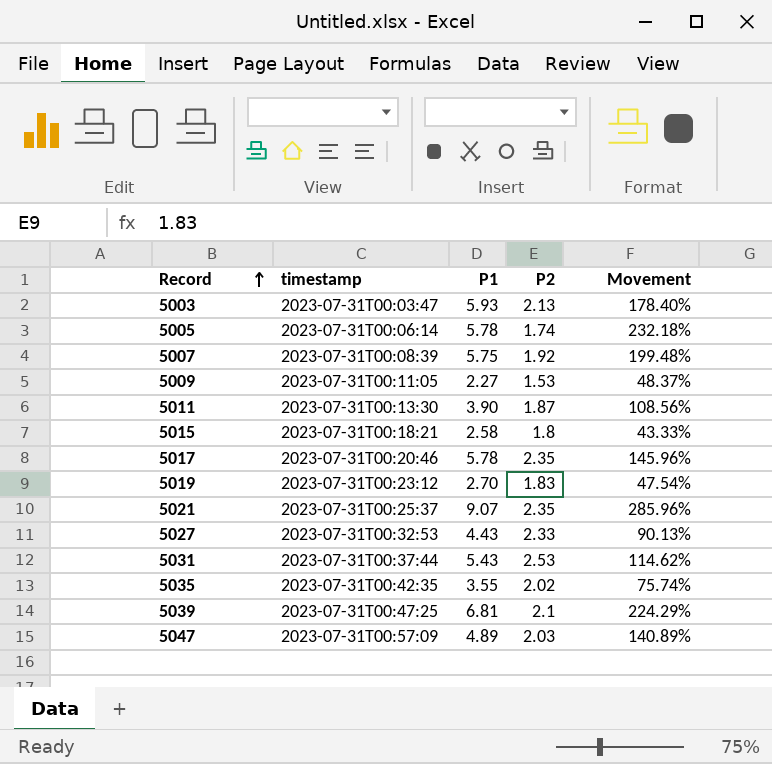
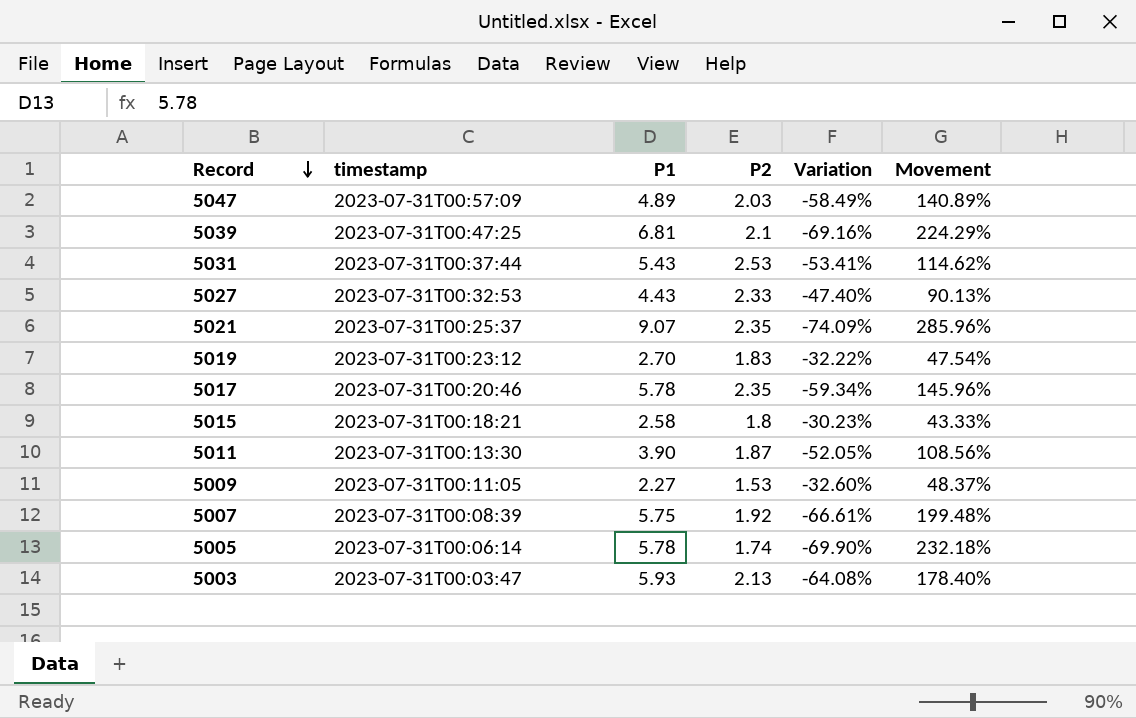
row order: Record ascending -> Record descending
column Variation | formula: none -> ([P2] - [P1]) / [P1]
row 5035: 2023-07-31T00:42:35 | 3.55 | 2.02 | 75.74% -> none

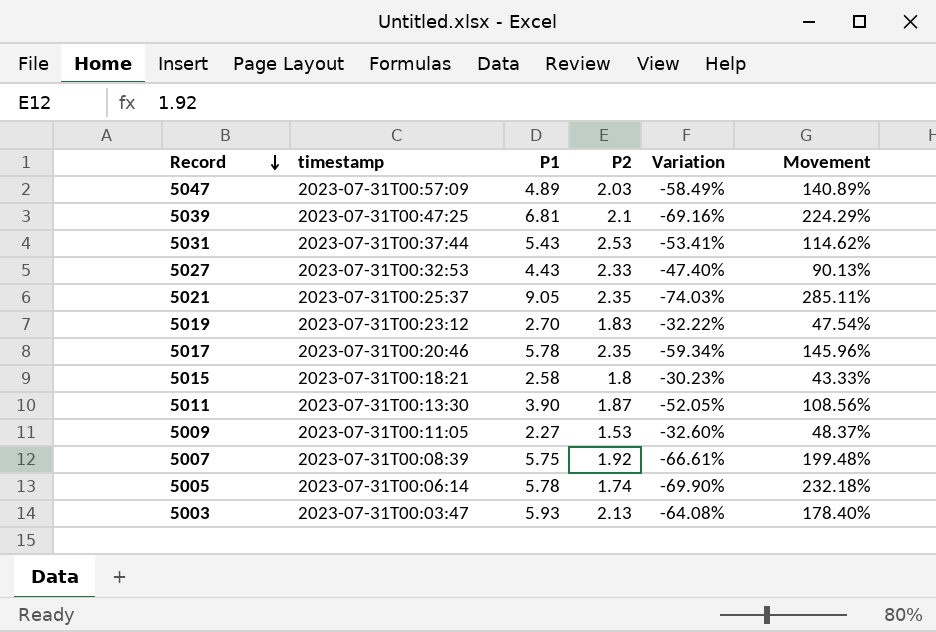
5021 | P1: 9.07 -> 9.05
5021 | Variation: -74.09% -> -74.03%
5021 | Movement: 285.96% -> 285.11%

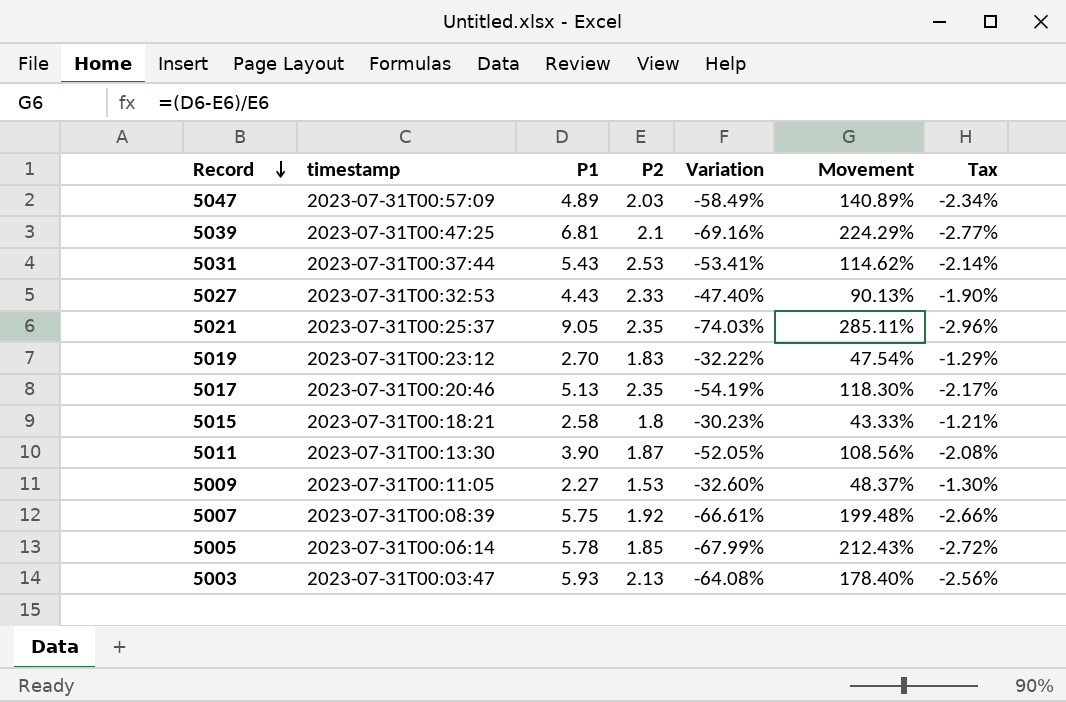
column Tax | formula: none -> [Variation] * 0.04
5017 | P1: 5.78 -> 5.13
5017 | Variation: -59.34% -> -54.19%
5017 | Movement: 145.96% -> 118.30%
5005 | P2: 1.74 -> 1.85
5005 | Variation: -69.90% -> -67.99%
5005 | Movement: 232.18% -> 212.43%

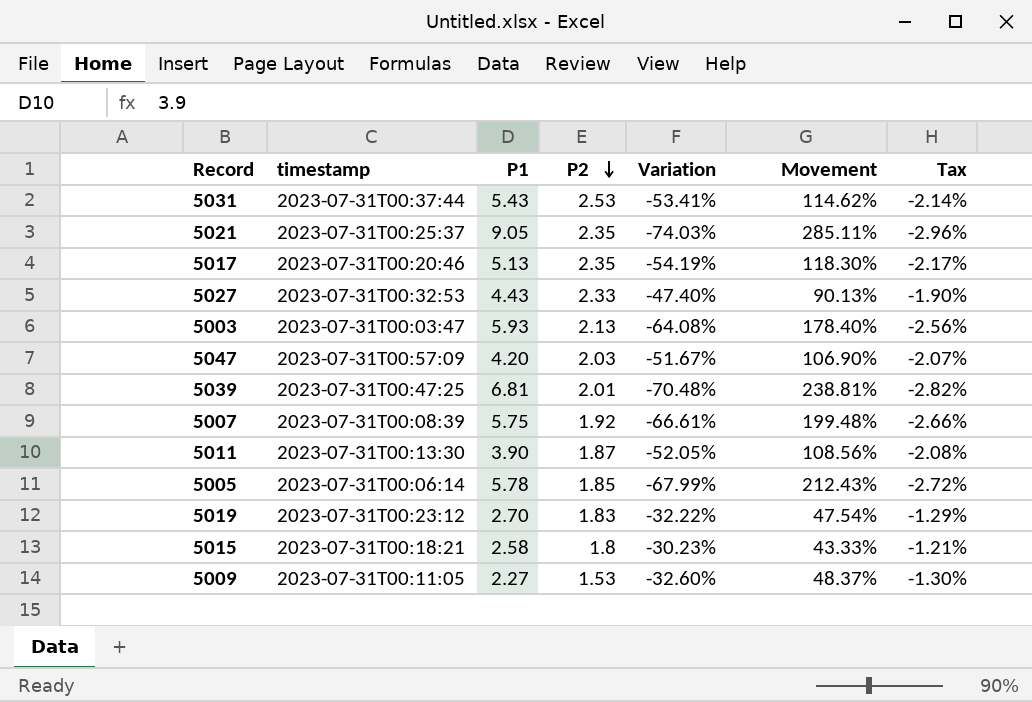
row order: Record descending -> P2 descending
5047 | P1: 4.89 -> 4.20
5047 | Variation: -58.49% -> -51.67%
5047 | Movement: 140.89% -> 106.90%
5047 | Tax: -2.34% -> -2.07%
5039 | P2: 2.1 -> 2.01
5039 | Variation: -69.16% -> -70.48%
5039 | Movement: 224.29% -> 238.81%
5039 | Tax: -2.77% -> -2.82%

